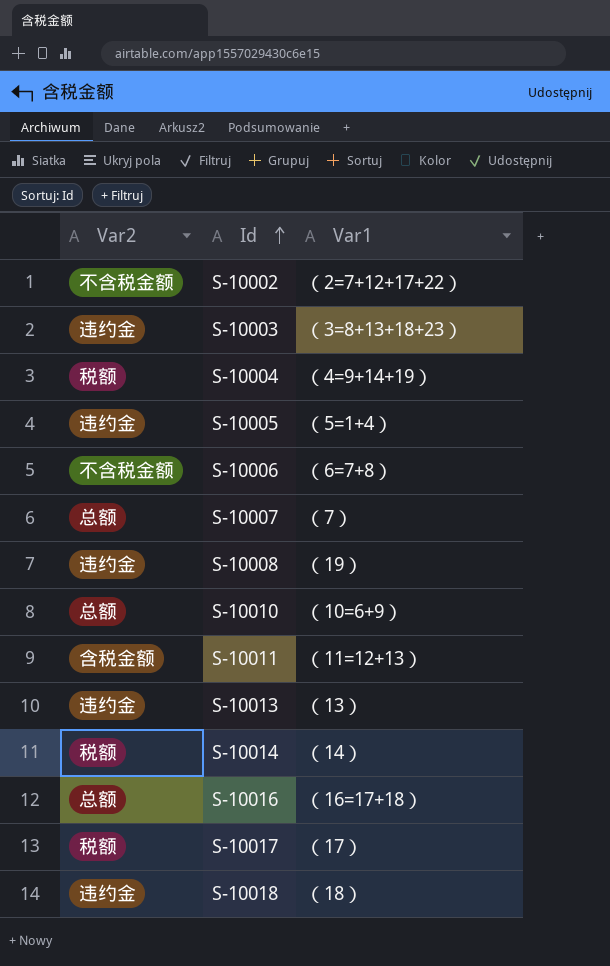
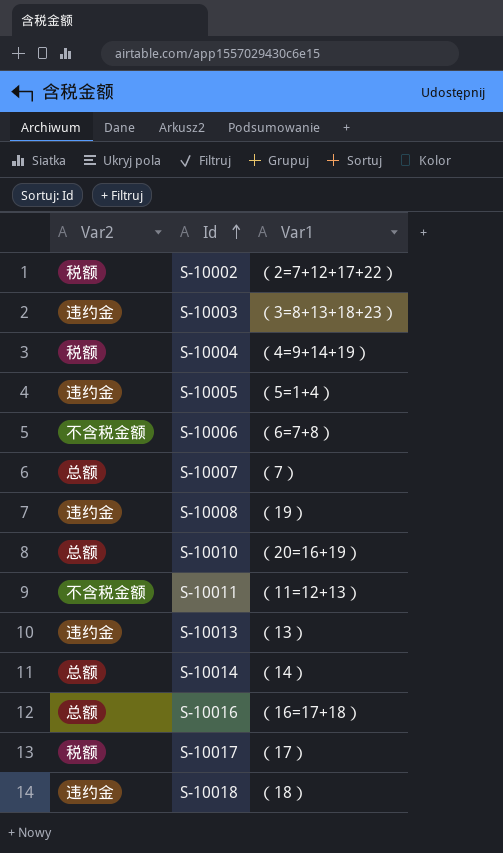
S-10002 | Var2: 不含税金额 -> 税额
S-10010 | Var1: （10=6+9） -> （20=16+19）
S-10011 | Var2: 含税金额 -> 不含税金额
S-10014 | Var2: 税额 -> 总额

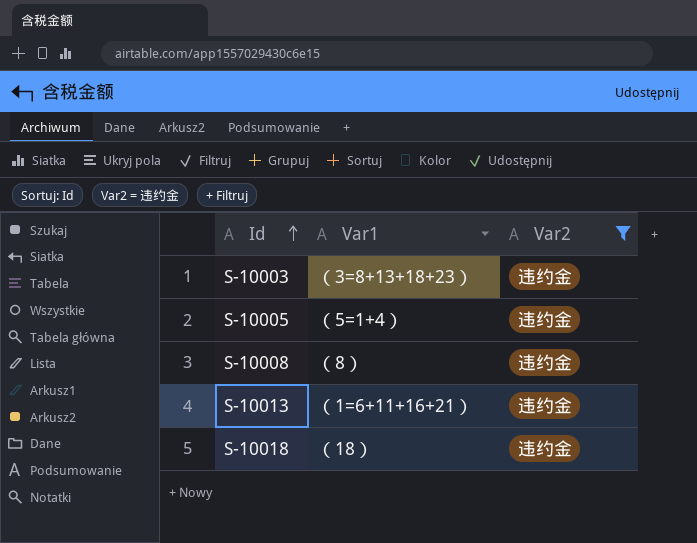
filter: none -> Var2 = 违约金
column Var2 | position: 1 -> 3
S-10008 | Var1: （19） -> （8）
S-10013 | Var1: （13） -> （1=6+11+16+21）

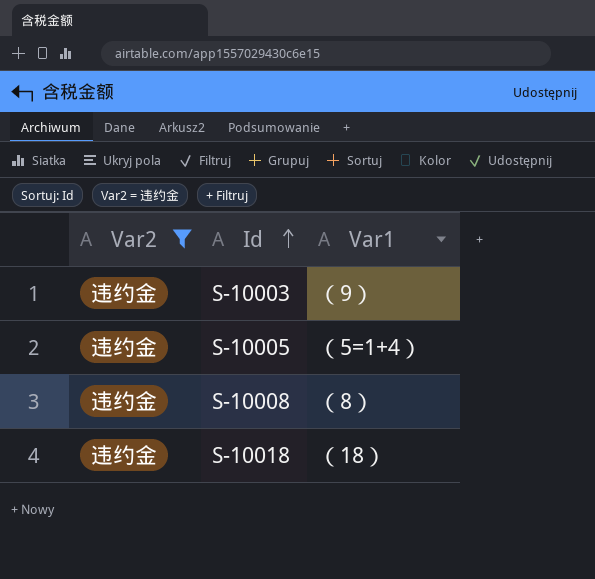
column Var2 | position: 3 -> 1
row S-10013: （1=6+11+16+21） | 违约金 -> none
S-10003 | Var1: （3=8+13+18+23） -> （9）

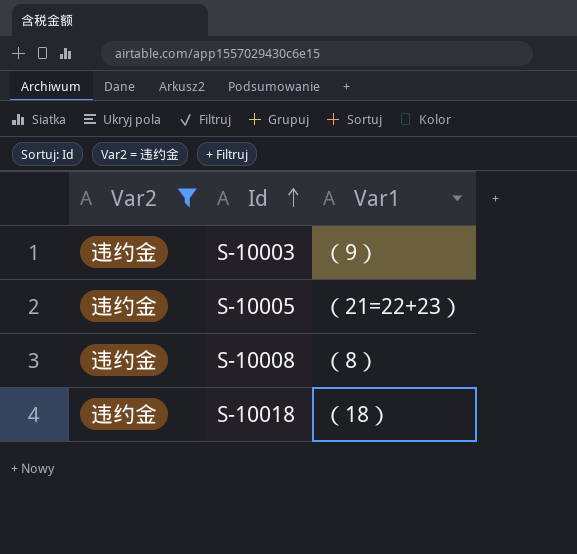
S-10005 | Var1: （5=1+4） -> （21=22+23）

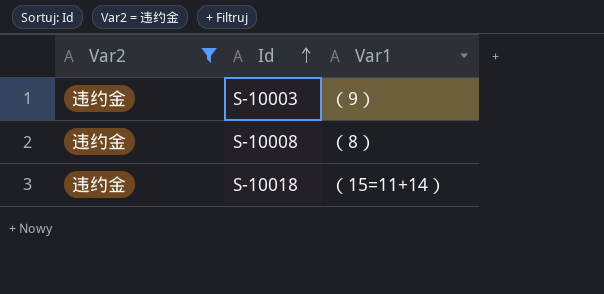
row S-10005: 违约金 | （21=22+23） -> none
S-10018 | Var1: （18） -> （15=11+14）

